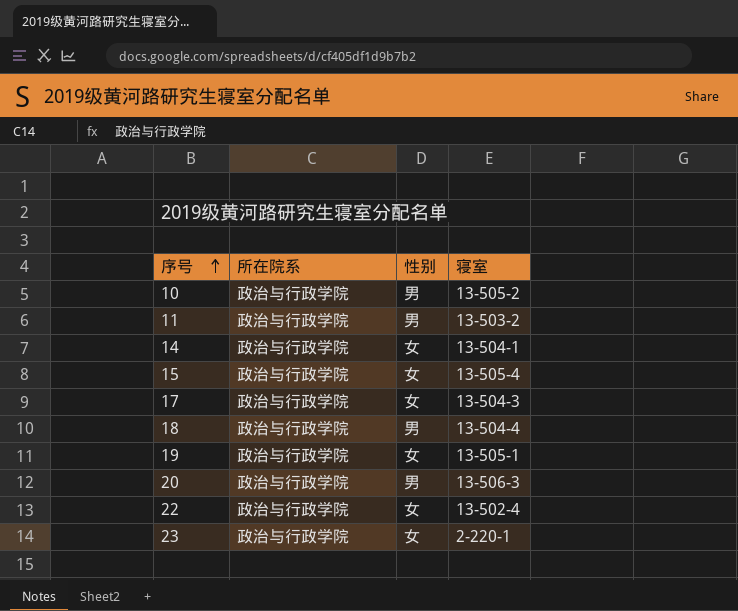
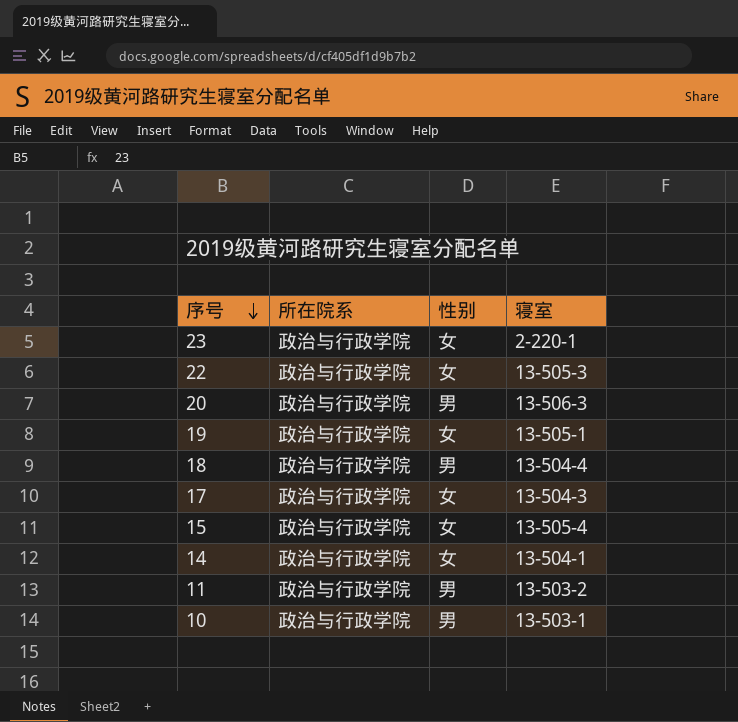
row order: 序号 ascending -> 序号 descending
22 | 寝室: 13-502-4 -> 13-505-3
10 | 寝室: 13-505-2 -> 13-503-1

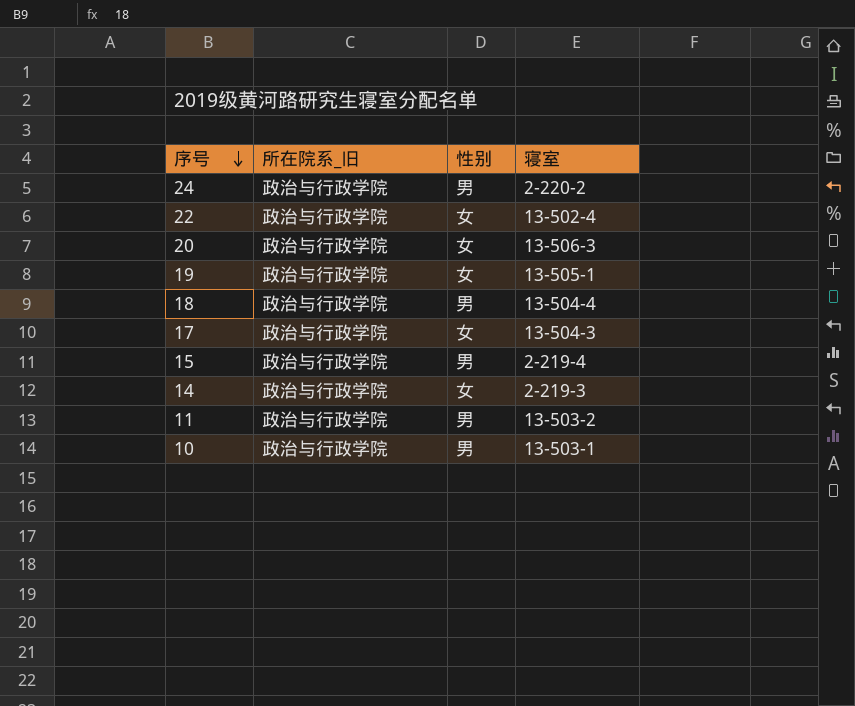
column name: 所在院系 -> 所在院系_旧
row 23: 政治与行政学院 | 女 | 2-220-1 -> none
row 24: none -> 政治与行政学院 | 男 | 2-220-2
22 | 寝室: 13-505-3 -> 13-502-4
20 | 性别: 男 -> 女
15 | 性别: 女 -> 男
15 | 寝室: 13-505-4 -> 2-219-4
14 | 寝室: 13-504-1 -> 2-219-3

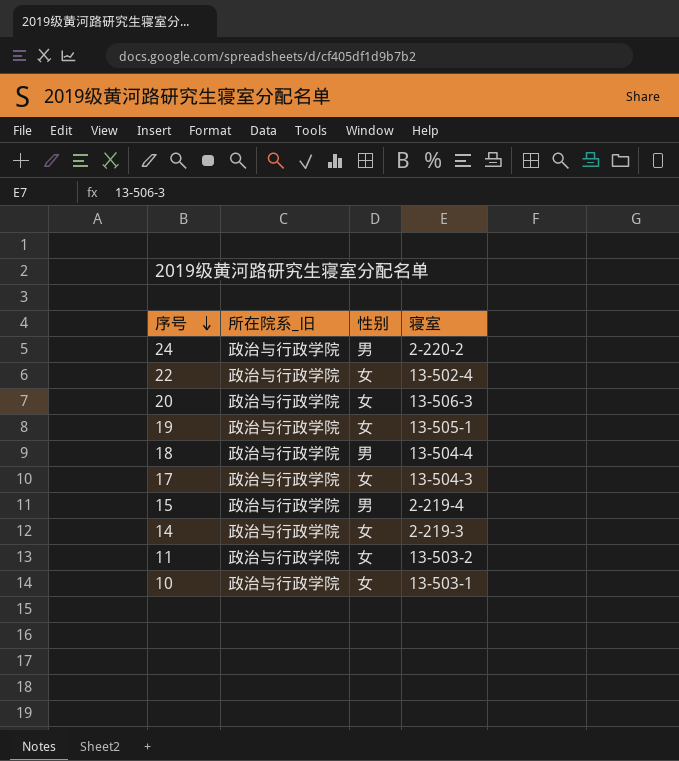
11 | 性别: 男 -> 女
10 | 性别: 男 -> 女

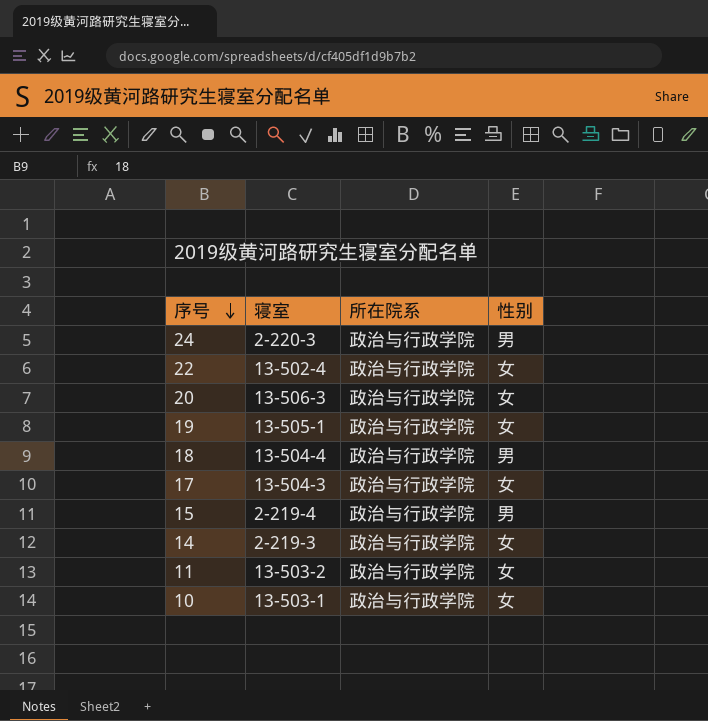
column 寝室 | position: 4 -> 2
column name: 所在院系_旧 -> 所在院系
24 | 寝室: 2-220-2 -> 2-220-3

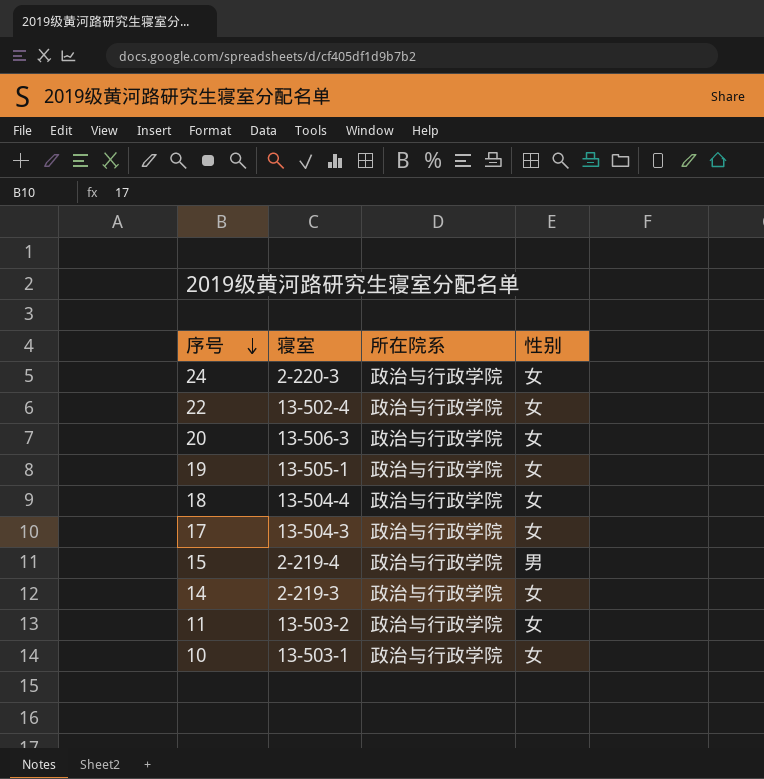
24 | 性别: 男 -> 女
18 | 性别: 男 -> 女

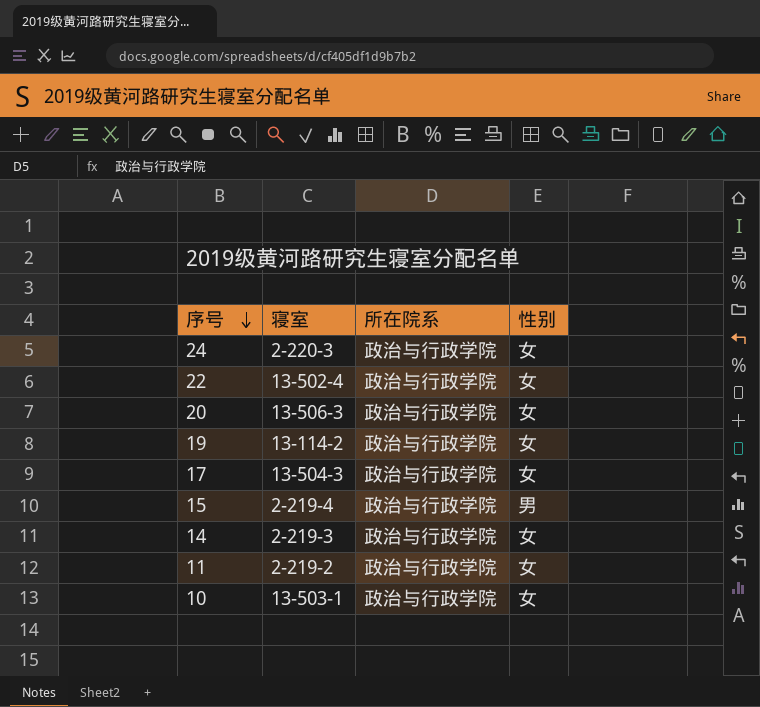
row 18: 13-504-4 | 政治与行政学院 | 女 -> none
19 | 寝室: 13-505-1 -> 13-114-2
11 | 寝室: 13-503-2 -> 2-219-2

